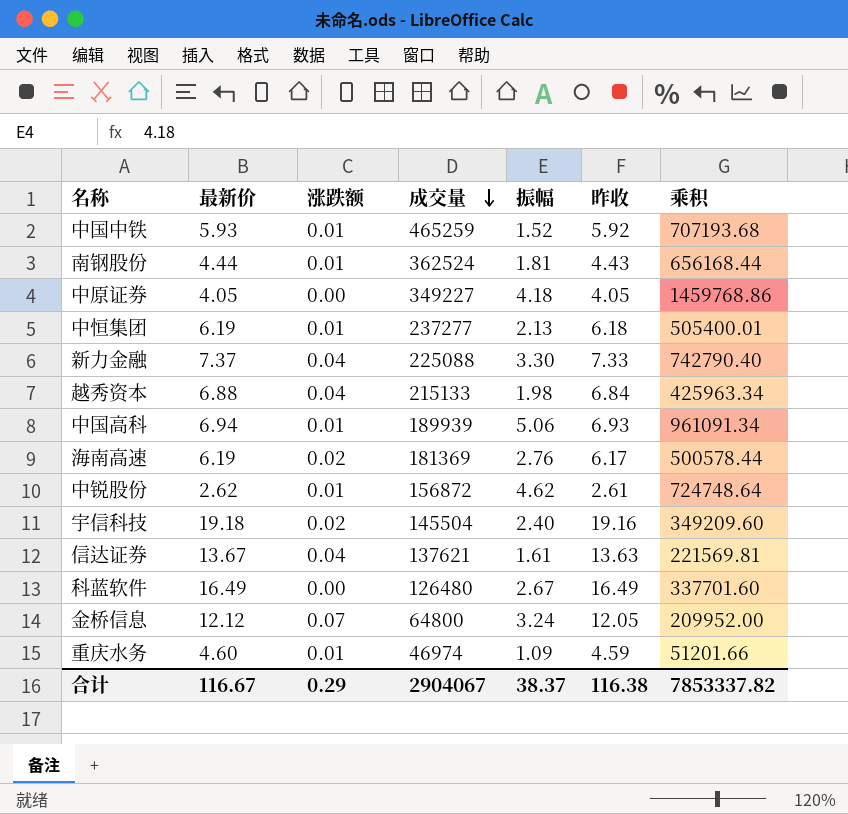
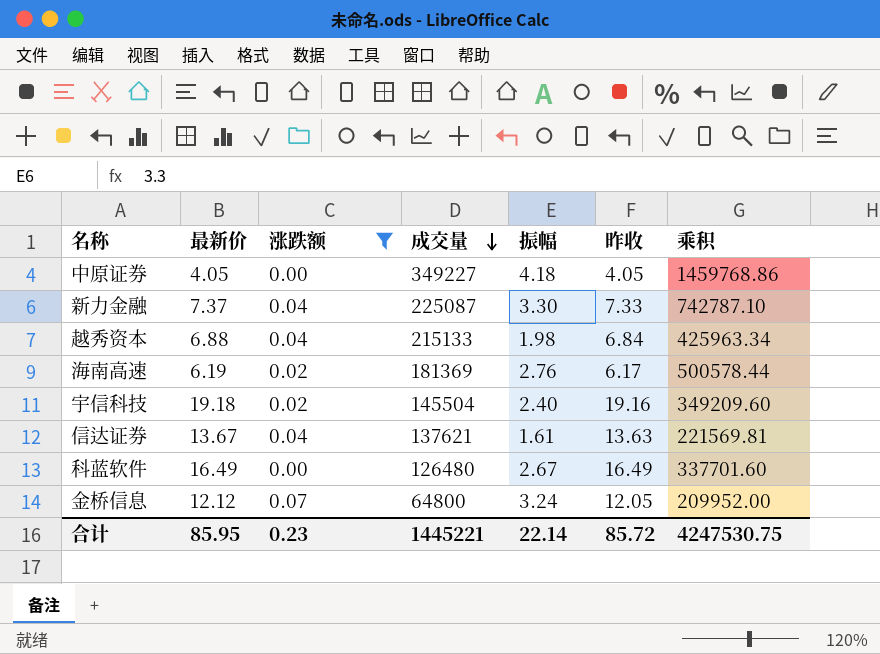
filter: none -> 涨跌额 != 0.01
新力金融 | 成交量: 225088 -> 225087
新力金融 | 乘积: 742790.40 -> 742787.10
合计 | 最新价: 116.67 -> 85.95
合计 | 涨跌额: 0.29 -> 0.23
合计 | 成交量: 2904067 -> 1445221
合计 | 振幅: 38.37 -> 22.14
合计 | 昨收: 116.38 -> 85.72
合计 | 乘积: 7853337.82 -> 4247530.75

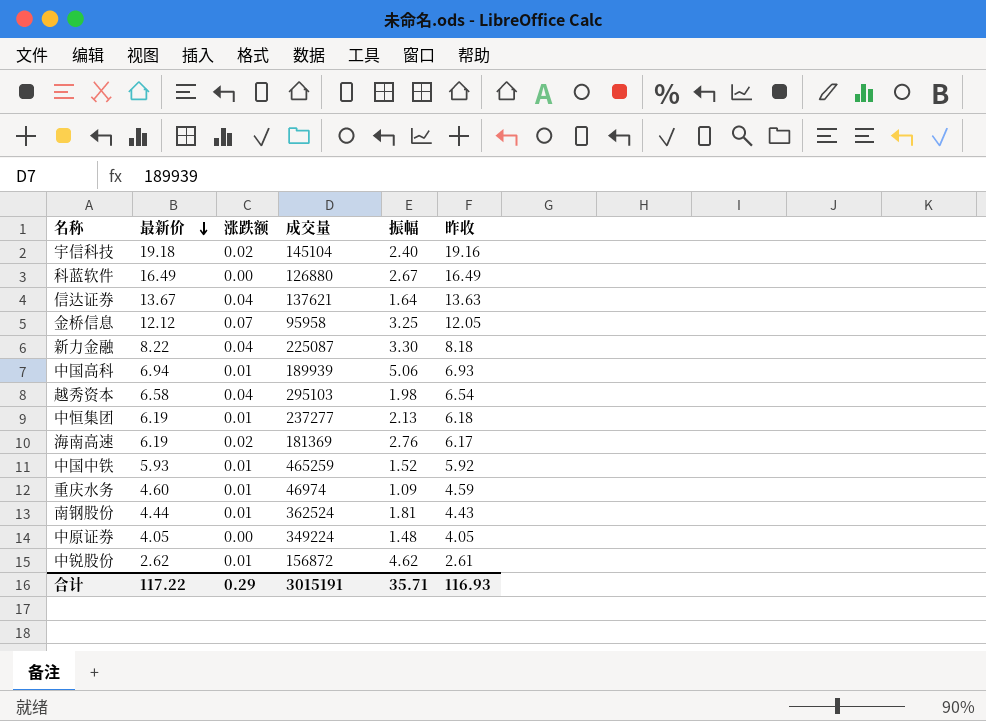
filter: 涨跌额 != 0.01 -> none
row order: 成交量 descending -> 最新价 descending
column 乘积 | formula: [成交量] * [振幅] -> none
宇信科技 | 成交量: 145504 -> 145104
科蓝软件 | 成交量: 126480 -> 126880
信达证券 | 振幅: 1.61 -> 1.64
金桥信息 | 成交量: 64800 -> 95958
金桥信息 | 振幅: 3.24 -> 3.25
新力金融 | 最新价: 7.37 -> 8.22
新力金融 | 昨收: 7.33 -> 8.18
越秀资本 | 最新价: 6.88 -> 6.58
越秀资本 | 成交量: 215133 -> 295103
越秀资本 | 昨收: 6.84 -> 6.54
中原证券 | 成交量: 349227 -> 349224
中原证券 | 振幅: 4.18 -> 1.48
合计 | 最新价: 85.95 -> 117.22
合计 | 涨跌额: 0.23 -> 0.29
合计 | 成交量: 1445221 -> 3015191
合计 | 振幅: 22.14 -> 35.71
合计 | 昨收: 85.72 -> 116.93

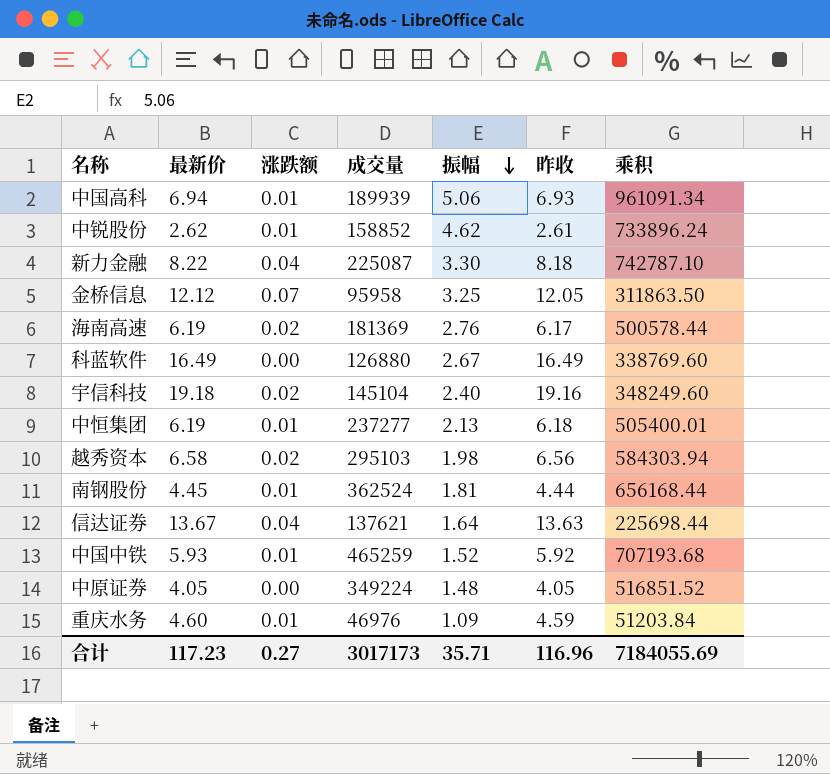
row order: 最新价 descending -> 振幅 descending
column 乘积 | formula: none -> [成交量] * [振幅]
中锐股份 | 成交量: 156872 -> 158852
越秀资本 | 涨跌额: 0.04 -> 0.02
越秀资本 | 昨收: 6.54 -> 6.56
南钢股份 | 最新价: 4.44 -> 4.45
南钢股份 | 昨收: 4.43 -> 4.44
重庆水务 | 成交量: 46974 -> 46976
合计 | 最新价: 117.22 -> 117.23
合计 | 涨跌额: 0.29 -> 0.27
合计 | 成交量: 3015191 -> 3017173
合计 | 昨收: 116.93 -> 116.96

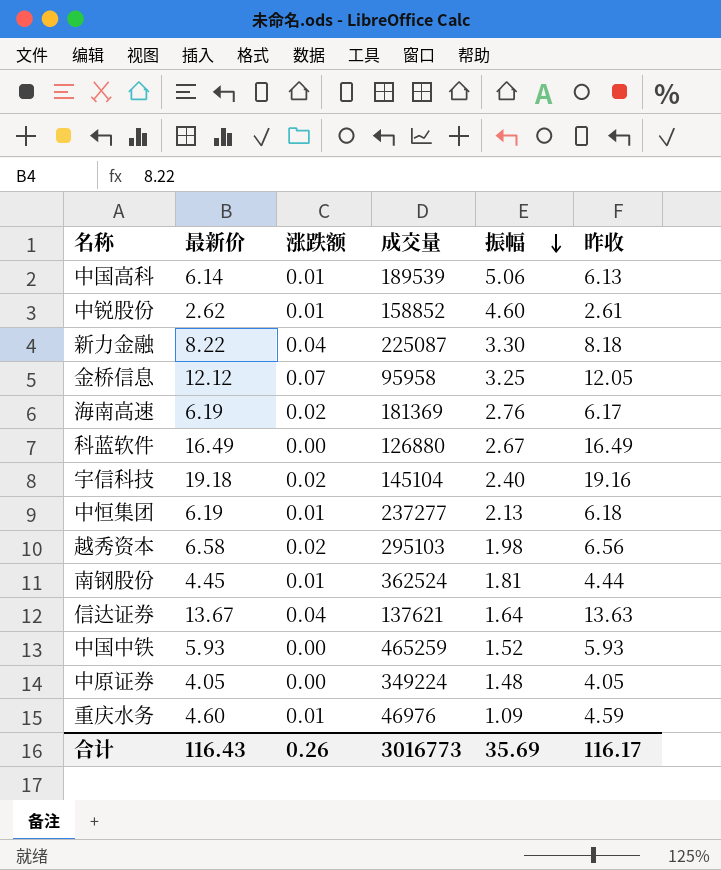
column 乘积 | formula: [成交量] * [振幅] -> none
中国高科 | 最新价: 6.94 -> 6.14
中国高科 | 成交量: 189939 -> 189539
中国高科 | 昨收: 6.93 -> 6.13
中锐股份 | 振幅: 4.62 -> 4.60
中国中铁 | 涨跌额: 0.01 -> 0.00
中国中铁 | 昨收: 5.92 -> 5.93
合计 | 最新价: 117.23 -> 116.43
合计 | 涨跌额: 0.27 -> 0.26
合计 | 成交量: 3017173 -> 3016773
合计 | 振幅: 35.71 -> 35.69
合计 | 昨收: 116.96 -> 116.17

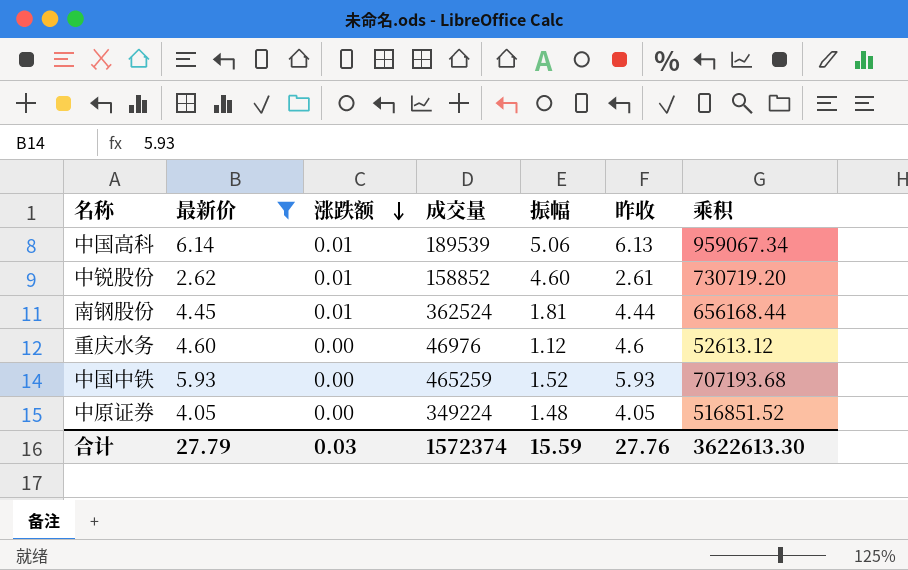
filter: none -> 最新价 <= 6.14
row order: 振幅 descending -> 涨跌额 descending
column 乘积 | formula: none -> [成交量] * [振幅]
重庆水务 | 涨跌额: 0.01 -> 0.00
重庆水务 | 振幅: 1.09 -> 1.12
重庆水务 | 昨收: 4.59 -> 4.6
合计 | 最新价: 116.43 -> 27.79
合计 | 涨跌额: 0.26 -> 0.03
合计 | 成交量: 3016773 -> 1572374
合计 | 振幅: 35.69 -> 15.59
合计 | 昨收: 116.17 -> 27.76

